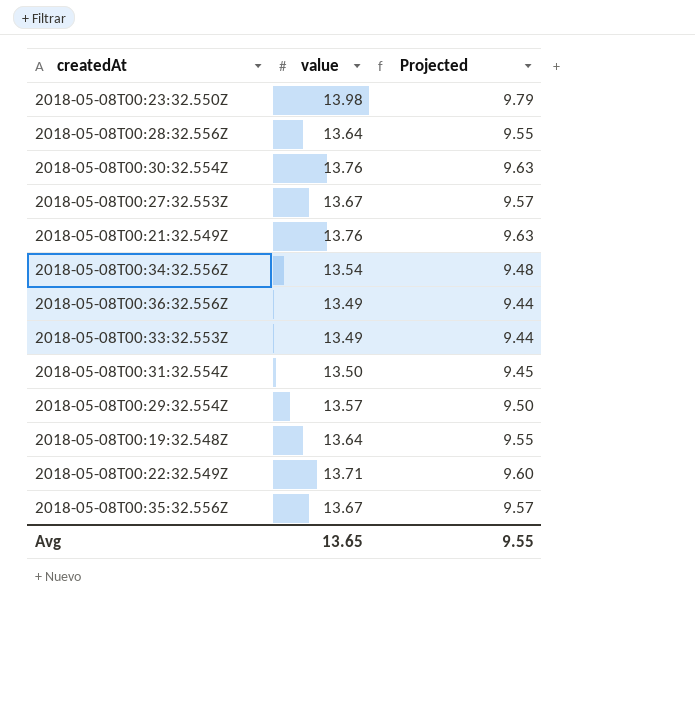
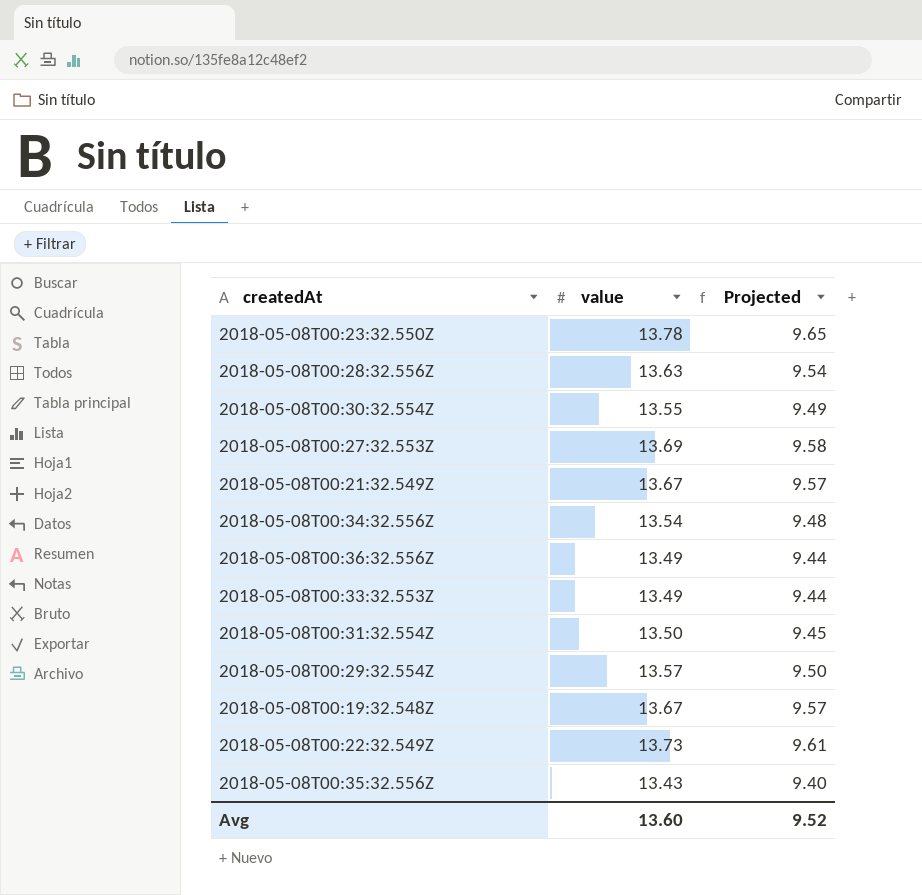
2018-05-08T00:23:32.550Z | value: 13.98 -> 13.78
2018-05-08T00:23:32.550Z | Projected: 9.79 -> 9.65
2018-05-08T00:28:32.556Z | value: 13.64 -> 13.63
2018-05-08T00:28:32.556Z | Projected: 9.55 -> 9.54
2018-05-08T00:30:32.554Z | value: 13.76 -> 13.55
2018-05-08T00:30:32.554Z | Projected: 9.63 -> 9.49
2018-05-08T00:27:32.553Z | value: 13.67 -> 13.69
2018-05-08T00:27:32.553Z | Projected: 9.57 -> 9.58
2018-05-08T00:21:32.549Z | value: 13.76 -> 13.67
2018-05-08T00:21:32.549Z | Projected: 9.63 -> 9.57
2018-05-08T00:19:32.548Z | value: 13.64 -> 13.67
2018-05-08T00:19:32.548Z | Projected: 9.55 -> 9.57
2018-05-08T00:22:32.549Z | value: 13.71 -> 13.73
2018-05-08T00:22:32.549Z | Projected: 9.60 -> 9.61
2018-05-08T00:35:32.556Z | value: 13.67 -> 13.43
2018-05-08T00:35:32.556Z | Projected: 9.57 -> 9.40
Avg | value: 13.65 -> 13.60
Avg | Projected: 9.55 -> 9.52

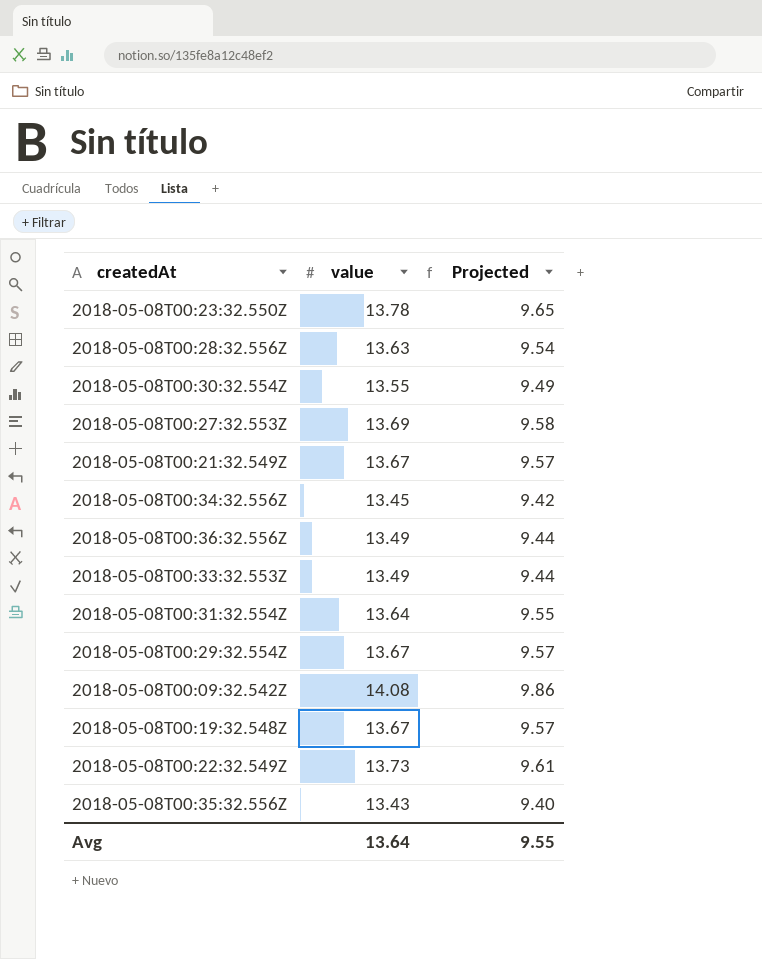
2018-05-08T00:34:32.556Z | value: 13.54 -> 13.45
2018-05-08T00:34:32.556Z | Projected: 9.48 -> 9.42
2018-05-08T00:31:32.554Z | value: 13.50 -> 13.64
2018-05-08T00:31:32.554Z | Projected: 9.45 -> 9.55
2018-05-08T00:29:32.554Z | value: 13.57 -> 13.67
2018-05-08T00:29:32.554Z | Projected: 9.50 -> 9.57
row 2018-05-08T00:09:32.542Z: none -> 14.08 | 9.86
Avg | value: 13.60 -> 13.64
Avg | Projected: 9.52 -> 9.55

